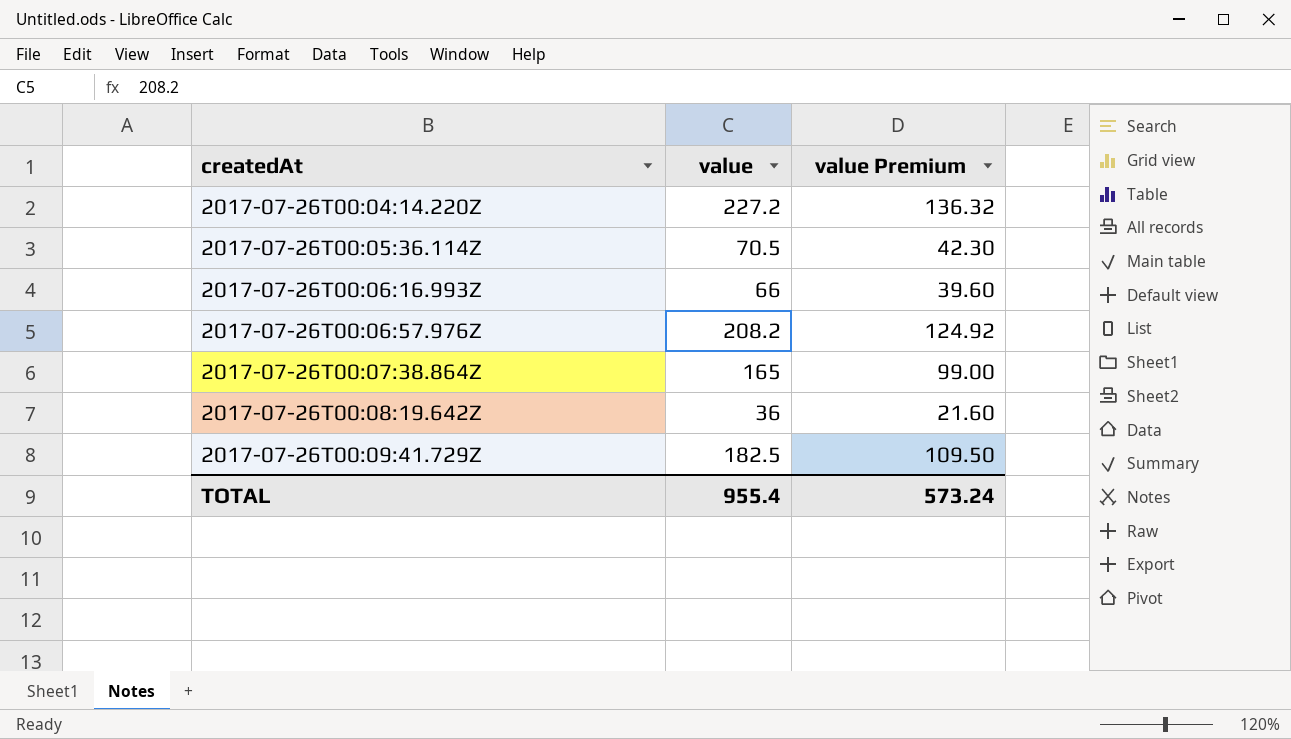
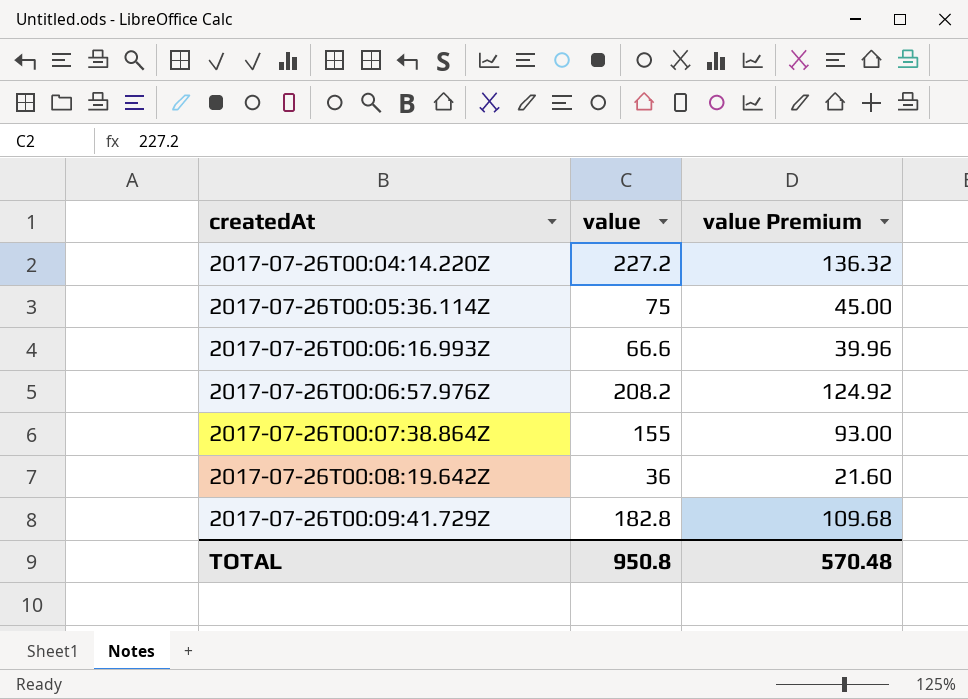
2017-07-26T00:05:36.114Z | value: 70.5 -> 75
2017-07-26T00:05:36.114Z | value Premium: 42.30 -> 45.00
2017-07-26T00:06:16.993Z | value: 66 -> 66.6
2017-07-26T00:06:16.993Z | value Premium: 39.60 -> 39.96
2017-07-26T00:07:38.864Z | value: 165 -> 155
2017-07-26T00:07:38.864Z | value Premium: 99.00 -> 93.00
2017-07-26T00:09:41.729Z | value: 182.5 -> 182.8
2017-07-26T00:09:41.729Z | value Premium: 109.50 -> 109.68
TOTAL | value: 955.4 -> 950.8
TOTAL | value Premium: 573.24 -> 570.48

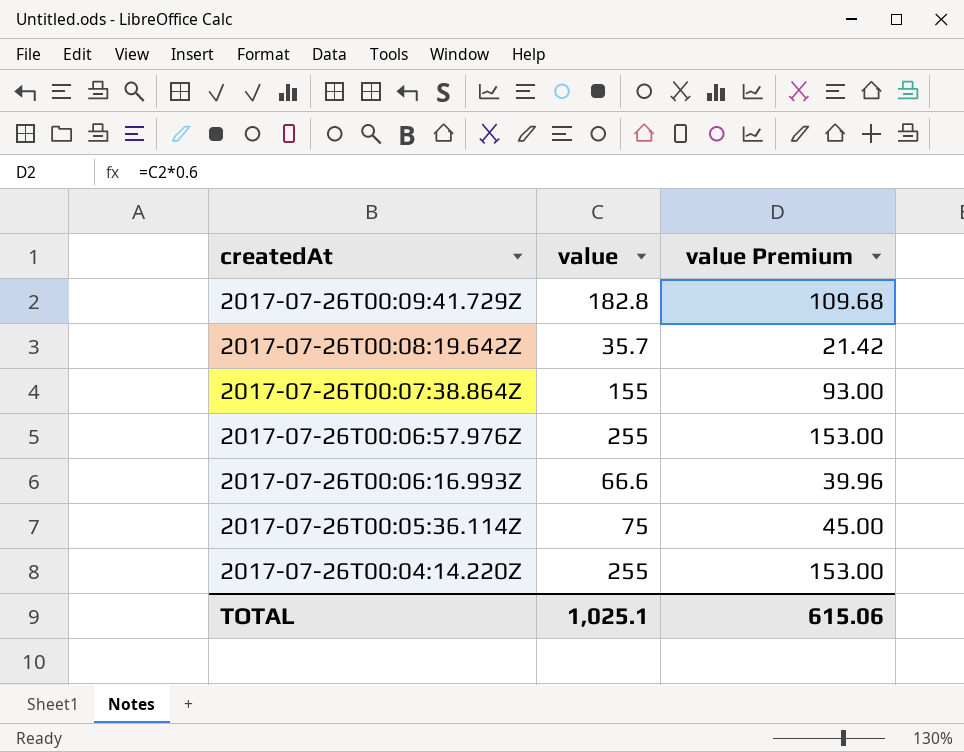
row order: createdAt ascending -> createdAt descending
2017-07-26T00:08:19.642Z | value: 36 -> 35.7
2017-07-26T00:08:19.642Z | value Premium: 21.60 -> 21.42
2017-07-26T00:06:57.976Z | value: 208.2 -> 255
2017-07-26T00:06:57.976Z | value Premium: 124.92 -> 153.00
2017-07-26T00:04:14.220Z | value: 227.2 -> 255
2017-07-26T00:04:14.220Z | value Premium: 136.32 -> 153.00
TOTAL | value: 950.8 -> 1,025.1
TOTAL | value Premium: 570.48 -> 615.06

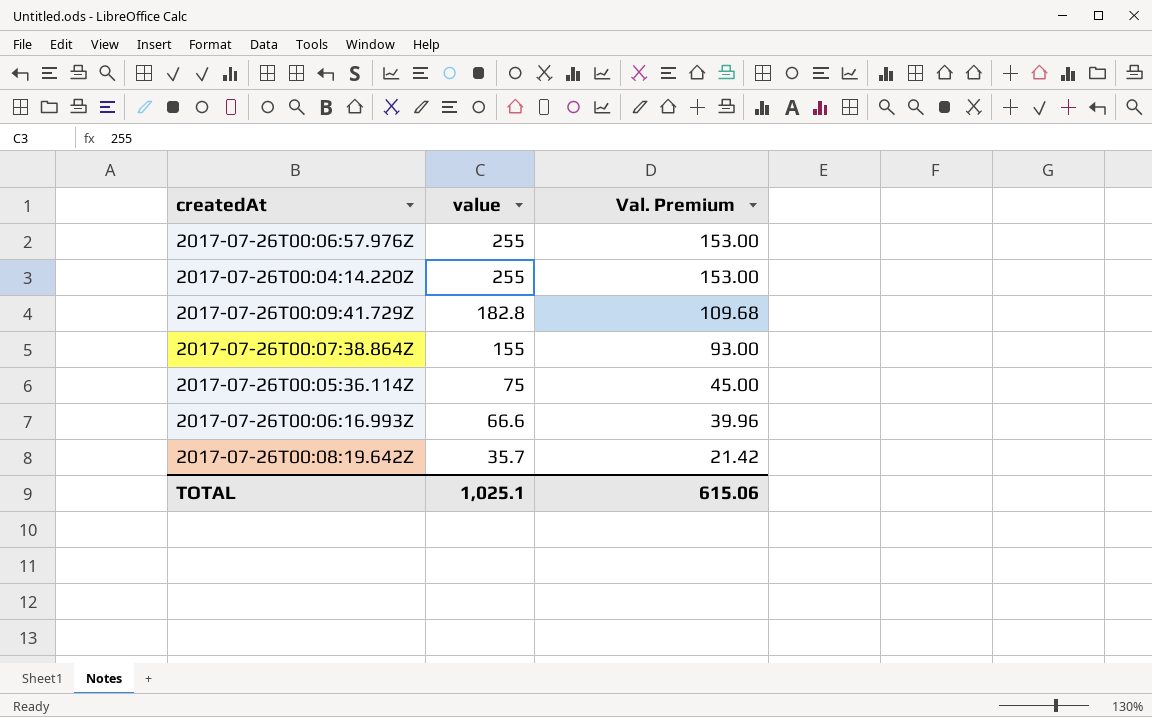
row order: createdAt descending -> value descending
column name: value Premium -> Val. Premium

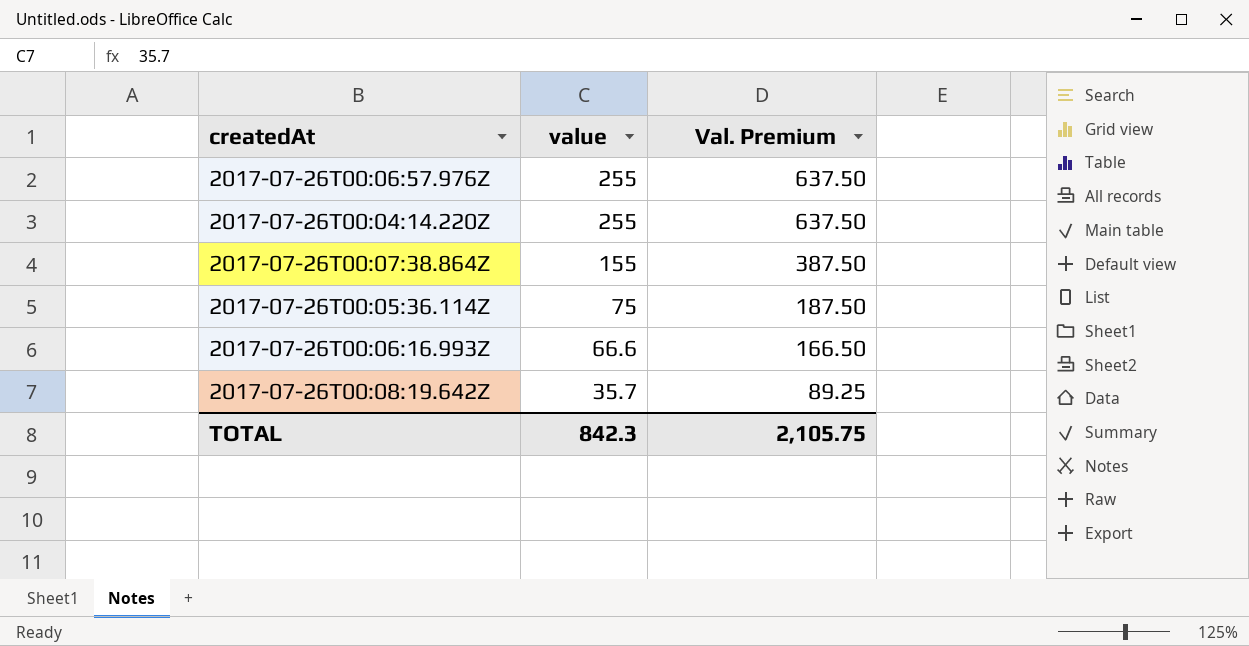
column Val. Premium | formula: [value] * 0.6 -> [value] * 2.5
row 2017-07-26T00:09:41.729Z: 182.8 | 109.68 -> none
TOTAL | value: 1,025.1 -> 842.3
TOTAL | Val. Premium: 615.06 -> 2,105.75

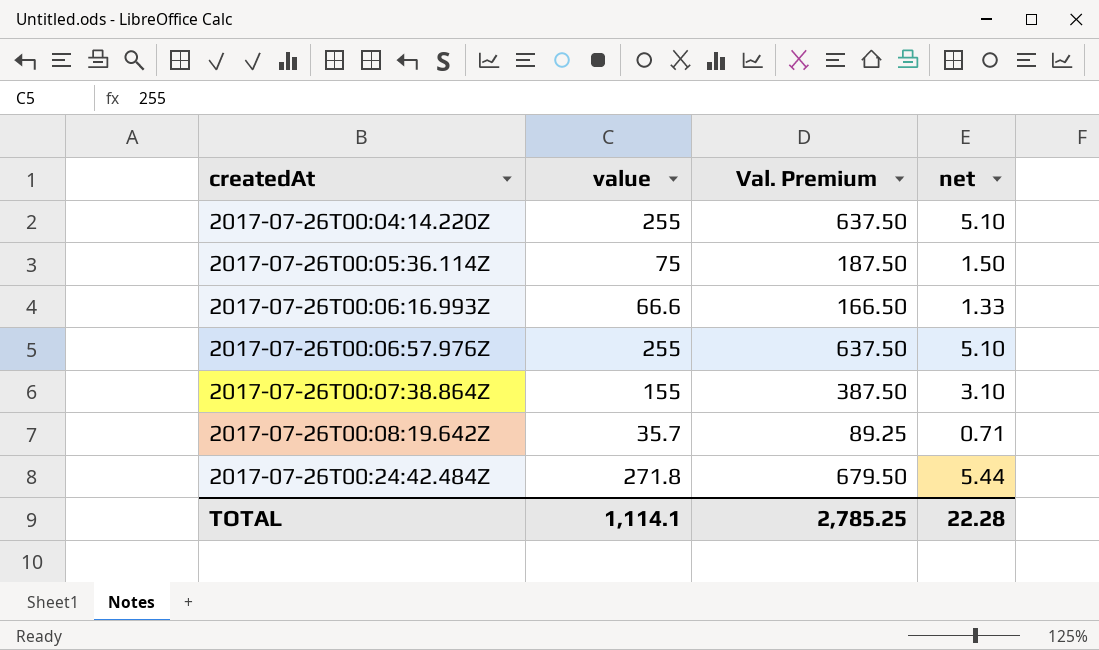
row order: value descending -> createdAt ascending
column net | formula: none -> [value] * 0.02
row 2017-07-26T00:24:42.484Z: none -> 271.8 | 679.50 | 5.44
TOTAL | value: 842.3 -> 1,114.1
TOTAL | Val. Premium: 2,105.75 -> 2,785.25

